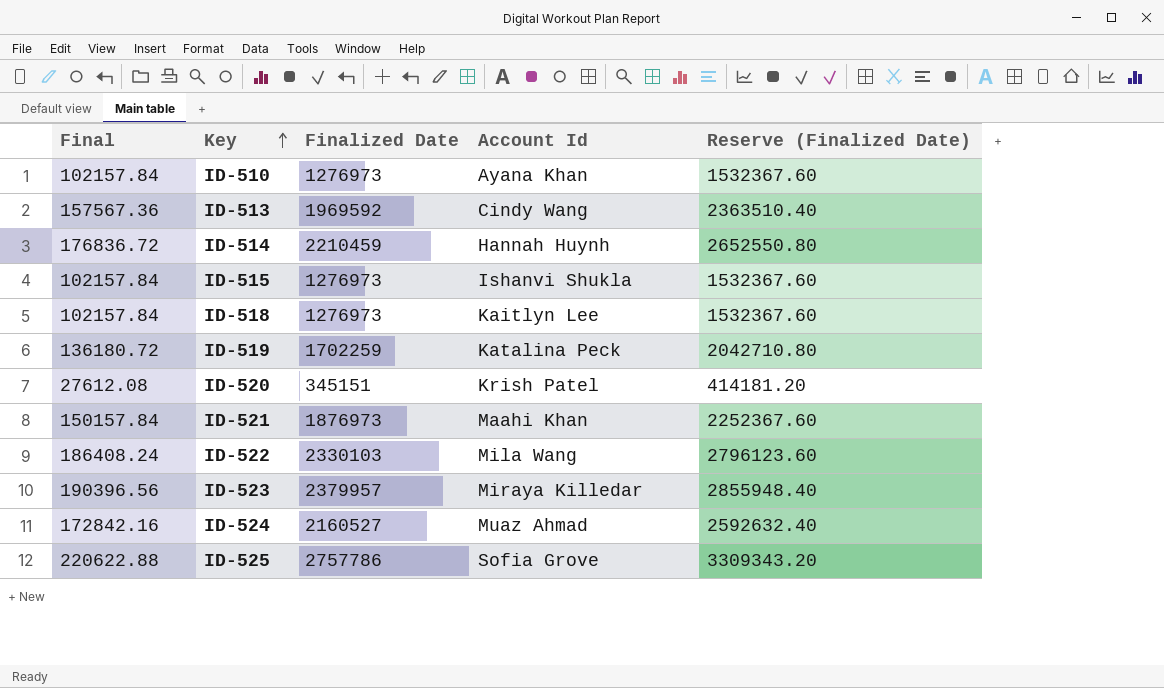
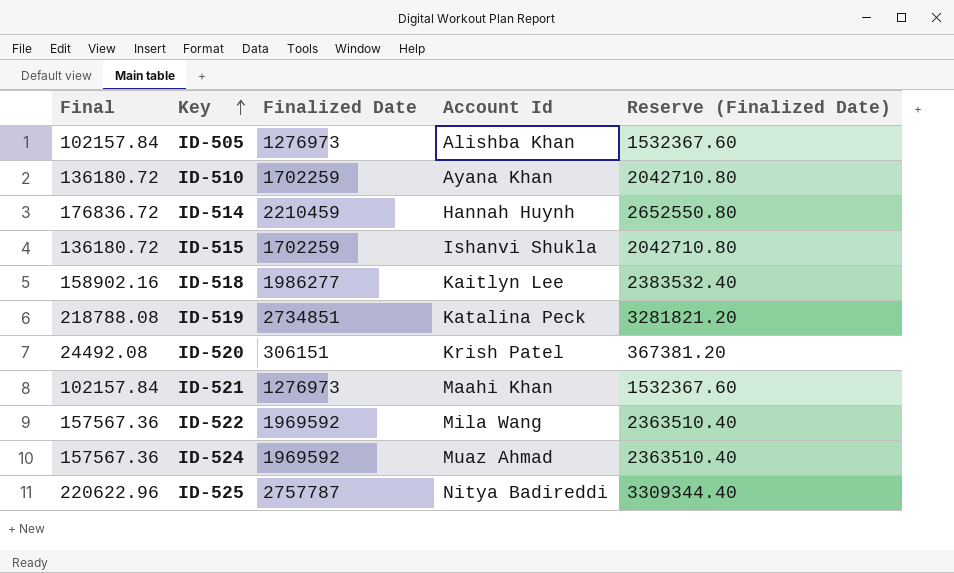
row ID-513: 157567.36 | 1969592 | Cindy Wang | 2363510.40 -> none
row ID-523: 190396.56 | 2379957 | Miraya Killedar | 2855948.40 -> none
row ID-505: none -> 102157.84 | 1276973 | Alishba Khan | 1532367.60
ID-510 | Final: 102157.84 -> 136180.72
ID-510 | Finalized Date: 1276973 -> 1702259
ID-510 | Reserve (Finalized Date): 1532367.60 -> 2042710.80
ID-515 | Final: 102157.84 -> 136180.72
ID-515 | Finalized Date: 1276973 -> 1702259
ID-515 | Reserve (Finalized Date): 1532367.60 -> 2042710.80
ID-518 | Final: 102157.84 -> 158902.16
ID-518 | Finalized Date: 1276973 -> 1986277
ID-518 | Reserve (Finalized Date): 1532367.60 -> 2383532.40
ID-519 | Final: 136180.72 -> 218788.08
ID-519 | Finalized Date: 1702259 -> 2734851
ID-519 | Reserve (Finalized Date): 2042710.80 -> 3281821.20
ID-520 | Final: 27612.08 -> 24492.08
ID-520 | Finalized Date: 345151 -> 306151
ID-520 | Reserve (Finalized Date): 414181.20 -> 367381.20
ID-521 | Final: 150157.84 -> 102157.84
ID-521 | Finalized Date: 1876973 -> 1276973
ID-521 | Reserve (Finalized Date): 2252367.60 -> 1532367.60
ID-522 | Final: 186408.24 -> 157567.36
ID-522 | Finalized Date: 2330103 -> 1969592
ID-522 | Reserve (Finalized Date): 2796123.60 -> 2363510.40
ID-524 | Final: 172842.16 -> 157567.36
ID-524 | Finalized Date: 2160527 -> 1969592
ID-524 | Reserve (Finalized Date): 2592632.40 -> 2363510.40
ID-525 | Final: 220622.88 -> 220622.96
ID-525 | Finalized Date: 2757786 -> 2757787
ID-525 | Account Id: Sofia Grove -> Nitya Badireddi
ID-525 | Reserve (Finalized Date): 3309343.20 -> 3309344.40

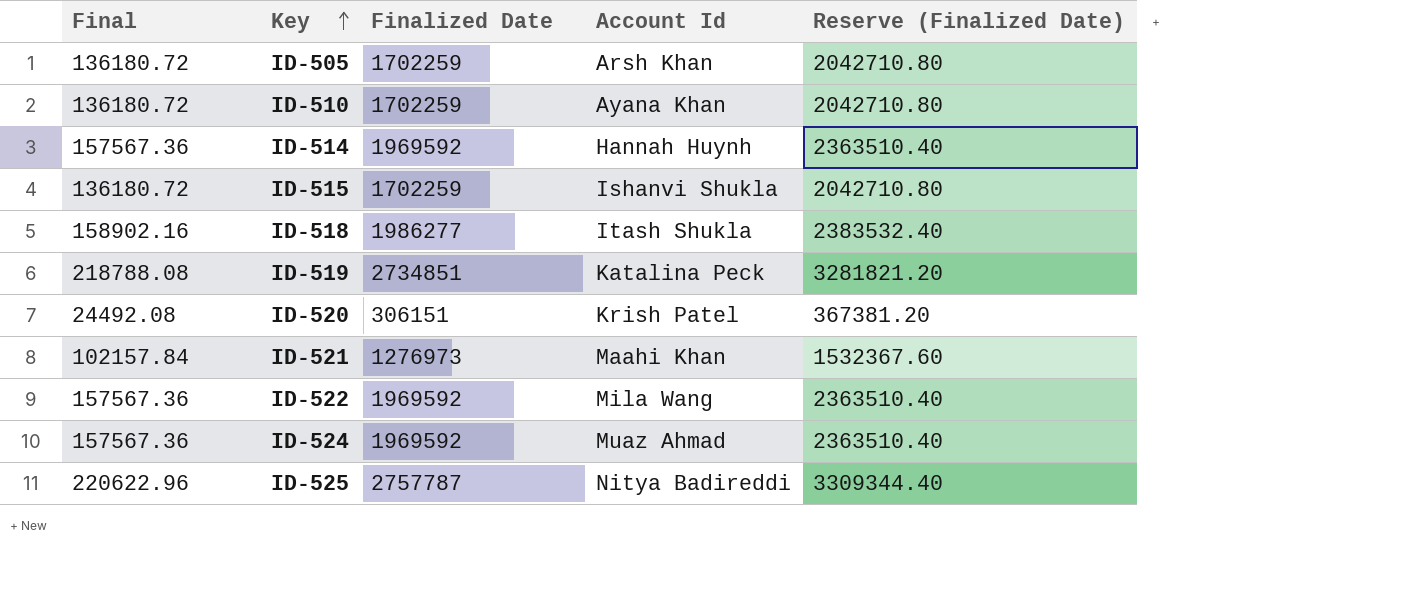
ID-505 | Final: 102157.84 -> 136180.72
ID-505 | Finalized Date: 1276973 -> 1702259
ID-505 | Account Id: Alishba Khan -> Arsh Khan
ID-505 | Reserve (Finalized Date): 1532367.60 -> 2042710.80
ID-514 | Final: 176836.72 -> 157567.36
ID-514 | Finalized Date: 2210459 -> 1969592
ID-514 | Reserve (Finalized Date): 2652550.80 -> 2363510.40
ID-518 | Account Id: Kaitlyn Lee -> Itash Shukla

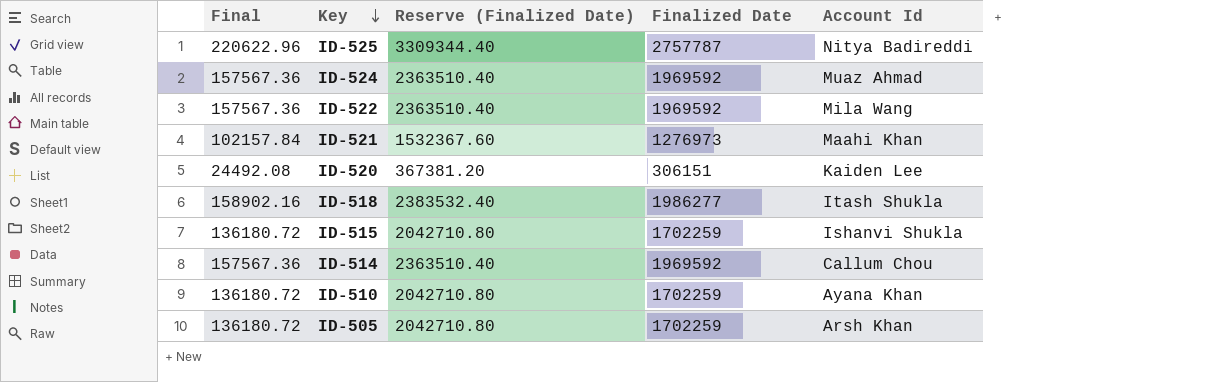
row order: Key ascending -> Key descending
column Reserve (Finalized Date) | position: 5 -> 3
row ID-519: 218788.08 | 2734851 | Katalina Peck | 3281821.20 -> none
ID-520 | Account Id: Krish Patel -> Kaiden Lee
ID-514 | Account Id: Hannah Huynh -> Callum Chou

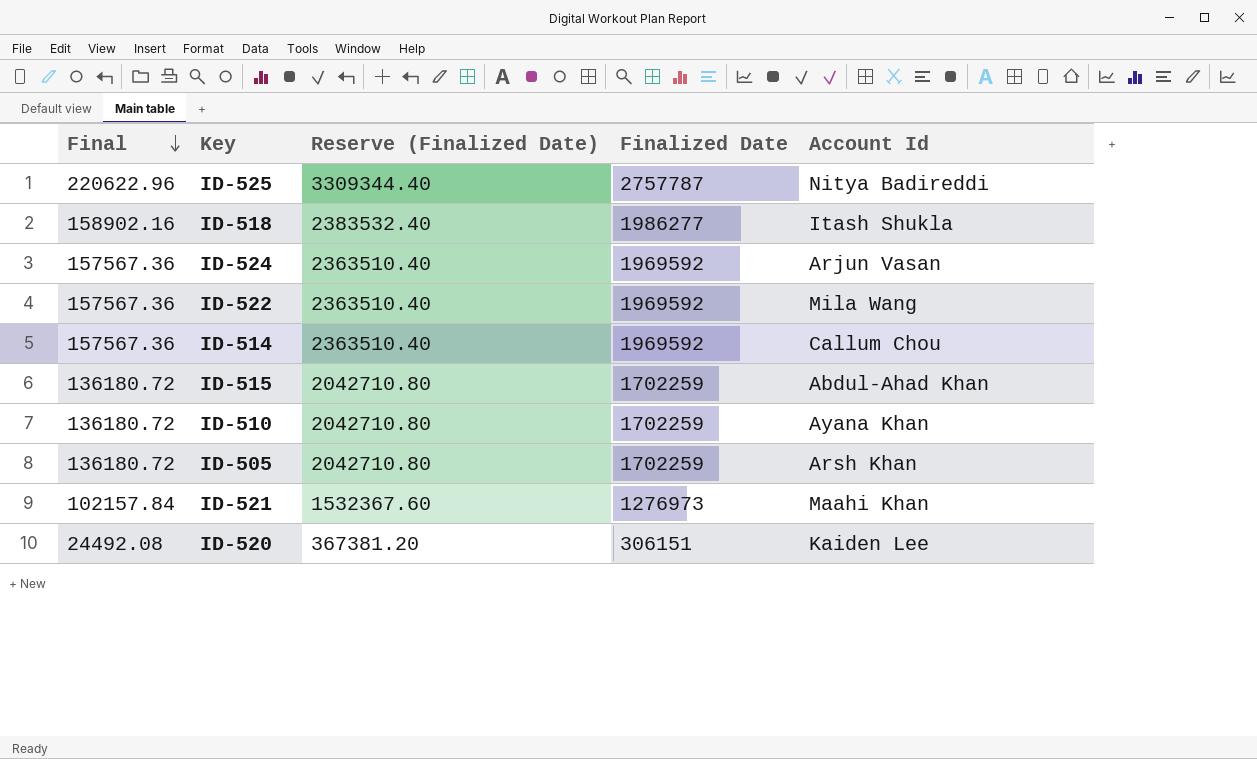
row order: Key descending -> Final descending
ID-524 | Account Id: Muaz Ahmad -> Arjun Vasan
ID-515 | Account Id: Ishanvi Shukla -> Abdul-Ahad Khan

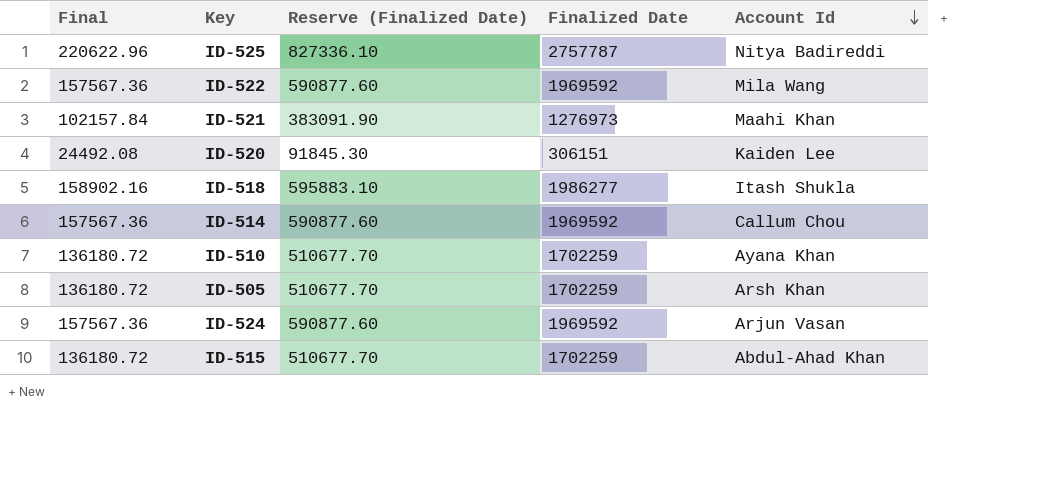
row order: Final descending -> Account Id descending
column Reserve (Finalized Date) | formula: [Finalized Date] * 1.2 -> [Finalized Date] * 0.3

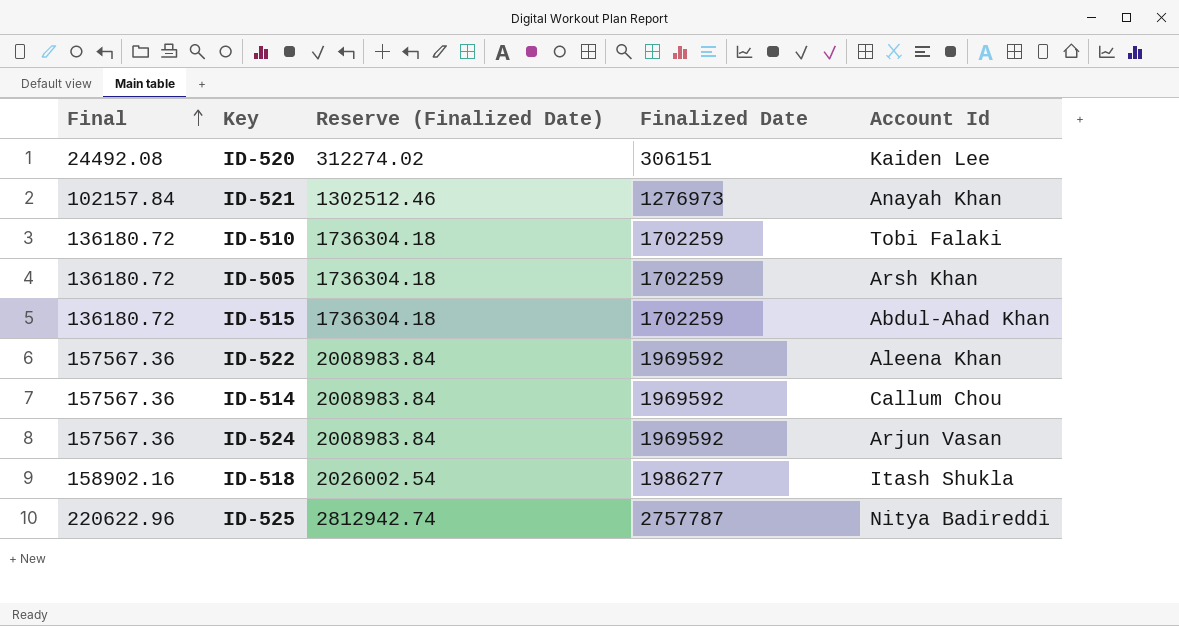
row order: Account Id descending -> Final ascending
column Reserve (Finalized Date) | formula: [Finalized Date] * 0.3 -> [Finalized Date] * 1.02
ID-521 | Account Id: Maahi Khan -> Anayah Khan
ID-510 | Account Id: Ayana Khan -> Tobi Falaki
ID-522 | Account Id: Mila Wang -> Aleena Khan

